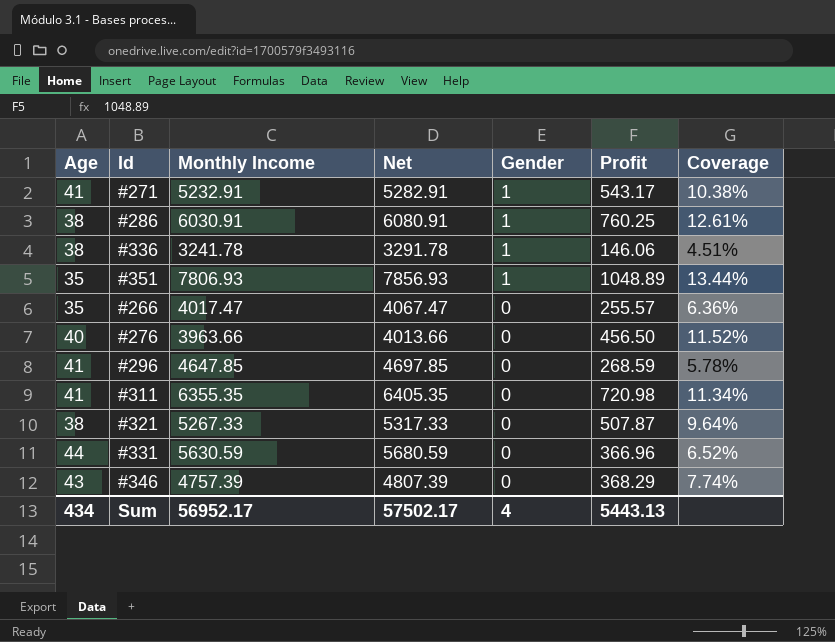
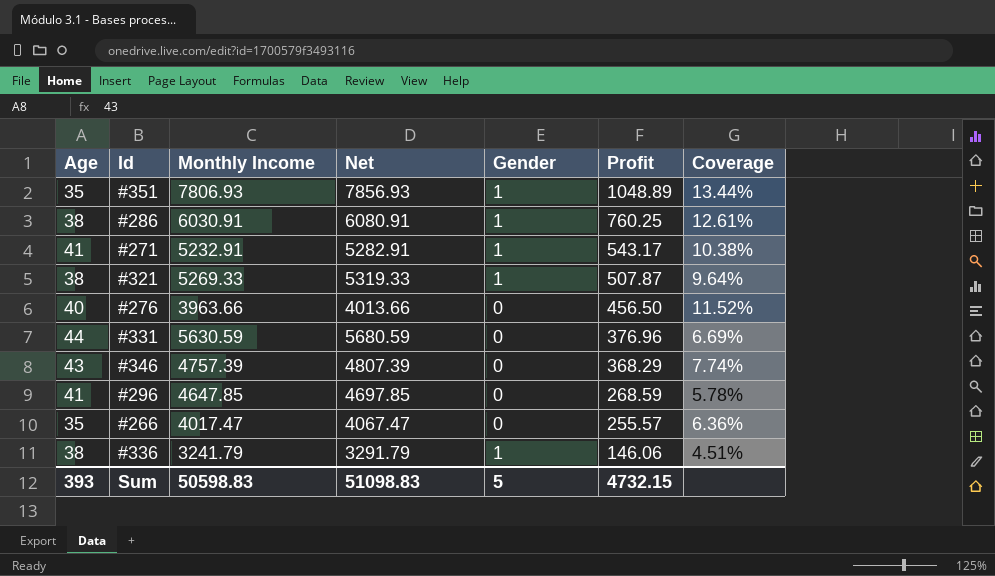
row order: Gender descending -> Profit descending
row #311: 41 | 6355.35 | 6405.35 | 0 | 720.98 | 11.34% -> none
#321 | Monthly Income: 5267.33 -> 5269.33
#321 | Net: 5317.33 -> 5319.33
#321 | Gender: 0 -> 1
#331 | Profit: 366.96 -> 376.96
#331 | Coverage: 6.52% -> 6.69%
#336 | Monthly Income: 3241.78 -> 3241.79
#336 | Net: 3291.78 -> 3291.79
Sum | Age: 434 -> 393
Sum | Monthly Income: 56952.17 -> 50598.83
Sum | Net: 57502.17 -> 51098.83
Sum | Gender: 4 -> 5
Sum | Profit: 5443.13 -> 4732.15

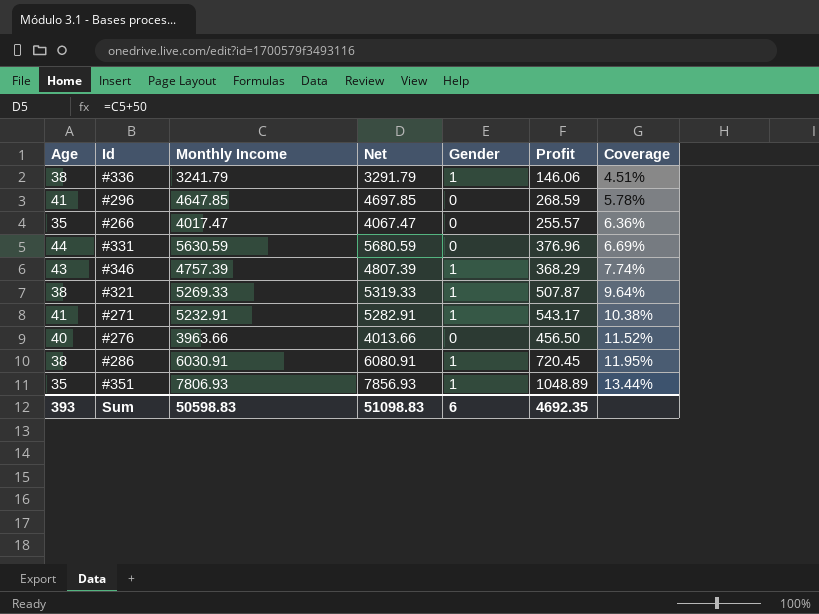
row order: Profit descending -> Coverage ascending
#346 | Gender: 0 -> 1
#286 | Profit: 760.25 -> 720.45
#286 | Coverage: 12.61% -> 11.95%
Sum | Gender: 5 -> 6
Sum | Profit: 4732.15 -> 4692.35

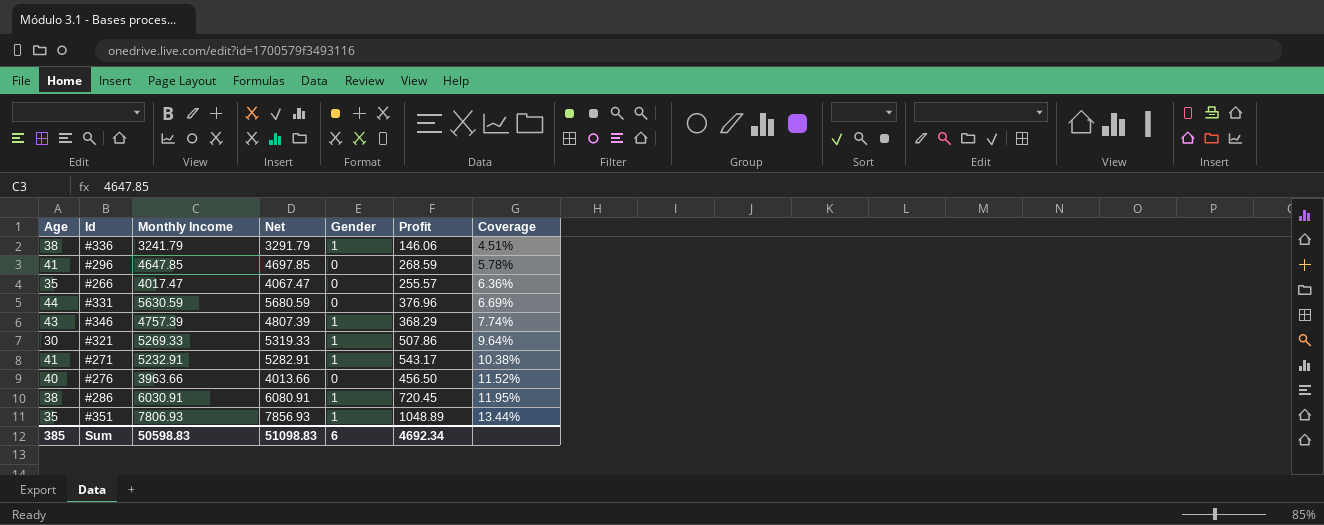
#321 | Age: 38 -> 30
#321 | Profit: 507.87 -> 507.86
Sum | Age: 393 -> 385
Sum | Profit: 4692.35 -> 4692.34

